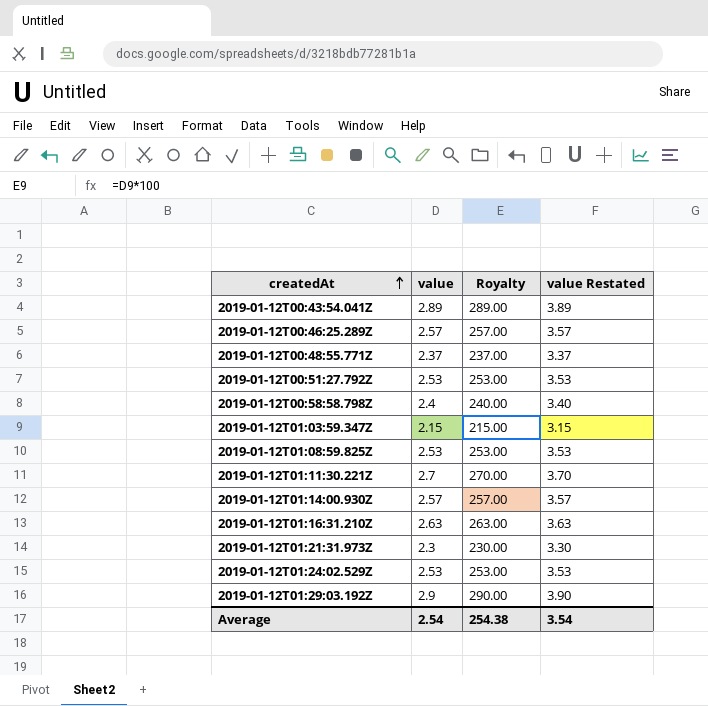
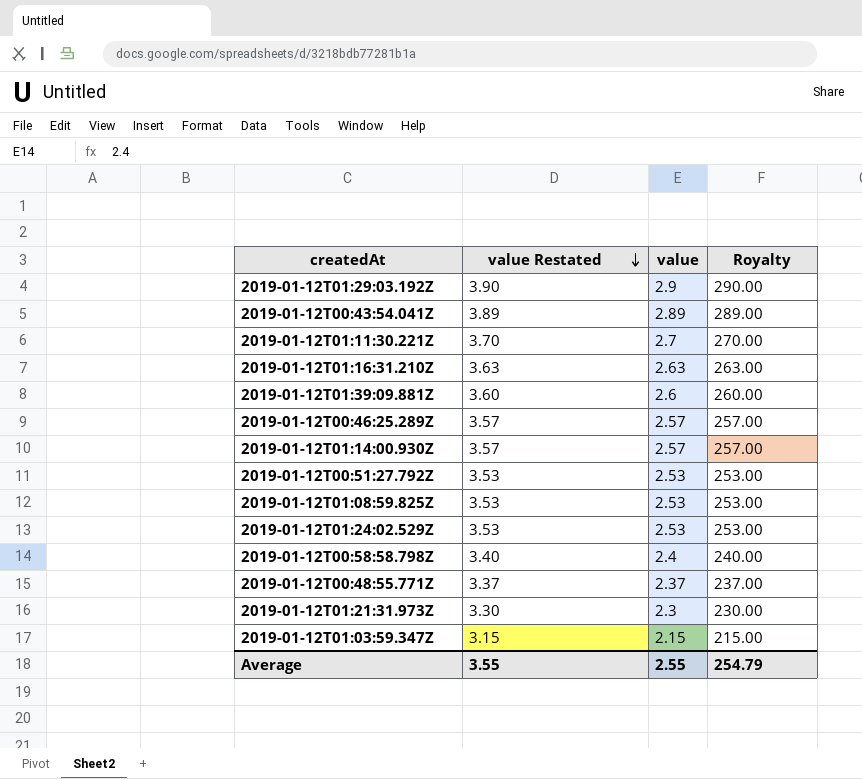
row order: createdAt ascending -> value Restated descending
column value Restated | position: 4 -> 2
row 2019-01-12T01:39:09.881Z: none -> 3.60 | 2.6 | 260.00
Average | value Restated: 3.54 -> 3.55
Average | value: 2.54 -> 2.55
Average | Royalty: 254.38 -> 254.79

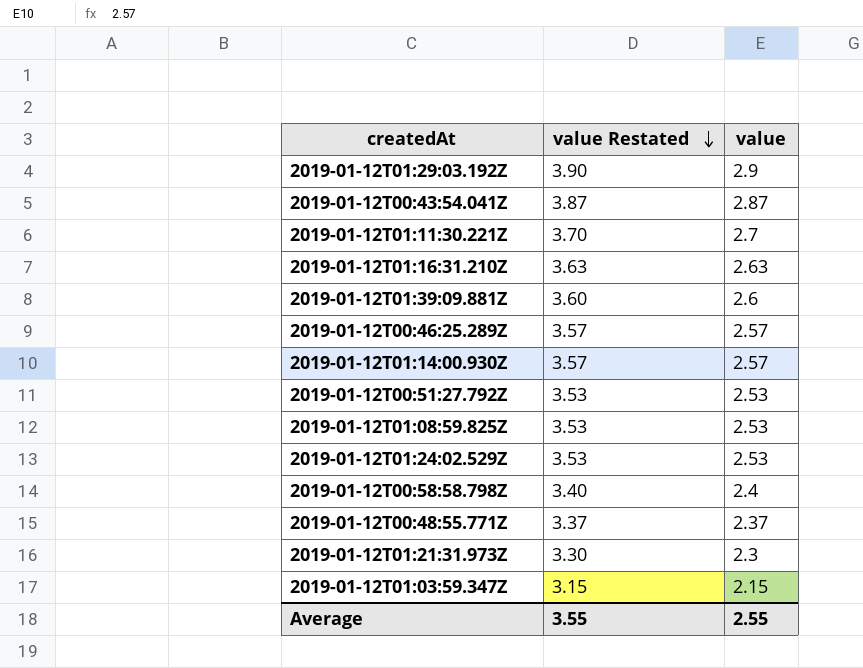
column Royalty | formula: [value] * 100 -> none
2019-01-12T00:43:54.041Z | value Restated: 3.89 -> 3.87
2019-01-12T00:43:54.041Z | value: 2.89 -> 2.87

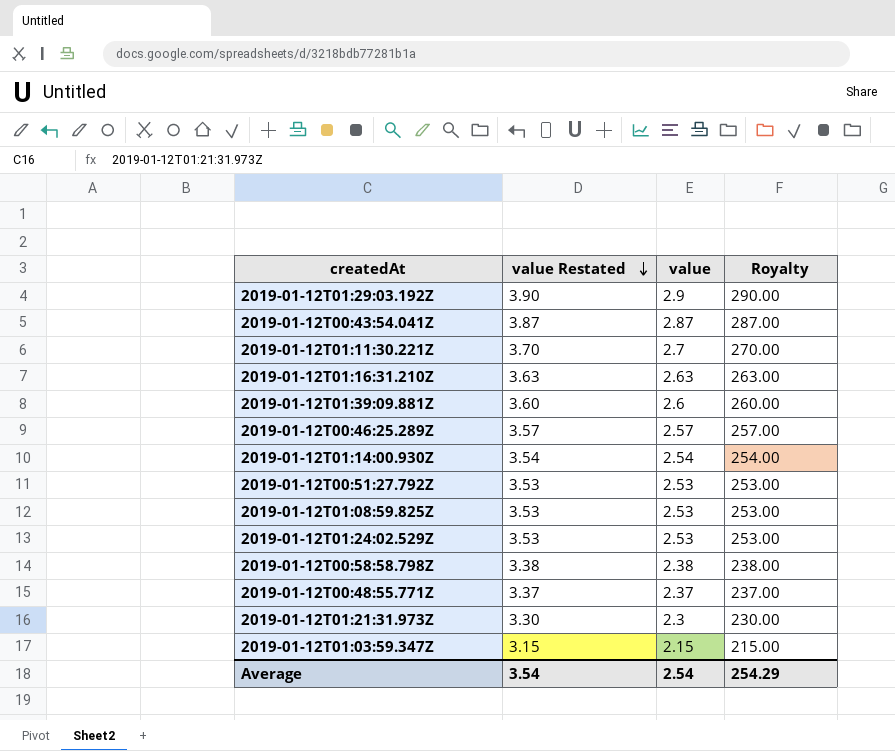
column Royalty | formula: none -> [value] * 100
2019-01-12T01:14:00.930Z | value Restated: 3.57 -> 3.54
2019-01-12T01:14:00.930Z | value: 2.57 -> 2.54
2019-01-12T00:58:58.798Z | value Restated: 3.40 -> 3.38
2019-01-12T00:58:58.798Z | value: 2.4 -> 2.38
Average | value Restated: 3.55 -> 3.54
Average | value: 2.55 -> 2.54

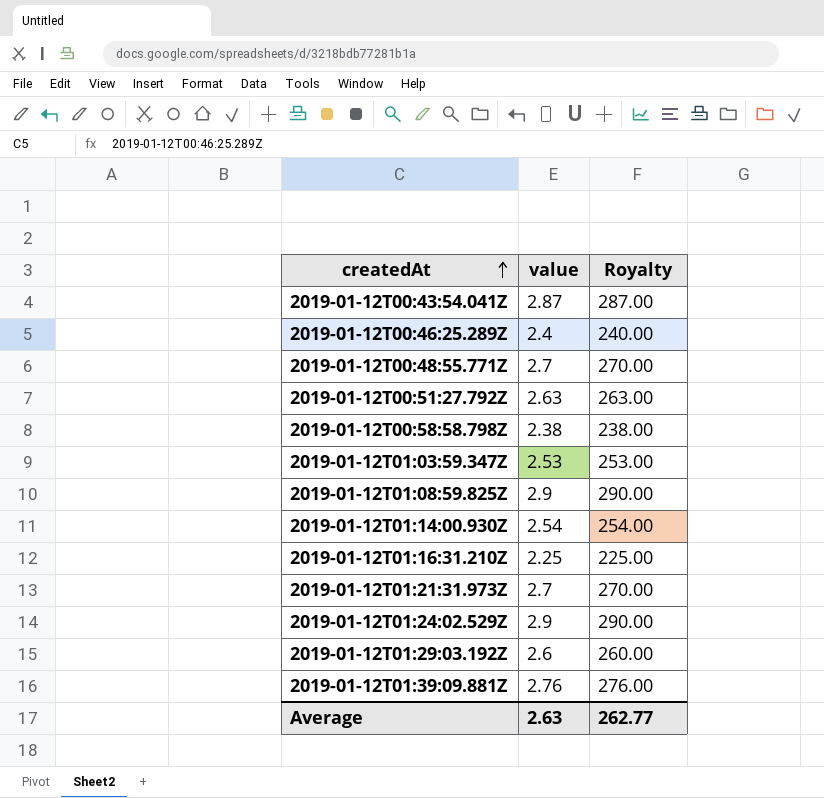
row order: value Restated descending -> createdAt ascending
column value Restated | formula: [value] + 1 -> none
row 2019-01-12T01:11:30.221Z: 3.70 | 2.7 | 270.00 -> none
2019-01-12T00:46:25.289Z | value: 2.57 -> 2.4
2019-01-12T00:46:25.289Z | Royalty: 257.00 -> 240.00
2019-01-12T00:48:55.771Z | value: 2.37 -> 2.7
2019-01-12T00:48:55.771Z | Royalty: 237.00 -> 270.00
2019-01-12T00:51:27.792Z | value: 2.53 -> 2.63
2019-01-12T00:51:27.792Z | Royalty: 253.00 -> 263.00
2019-01-12T01:03:59.347Z | value: 2.15 -> 2.53
2019-01-12T01:03:59.347Z | Royalty: 215.00 -> 253.00
2019-01-12T01:08:59.825Z | value: 2.53 -> 2.9
2019-01-12T01:08:59.825Z | Royalty: 253.00 -> 290.00
2019-01-12T01:16:31.210Z | value: 2.63 -> 2.25
2019-01-12T01:16:31.210Z | Royalty: 263.00 -> 225.00
2019-01-12T01:21:31.973Z | value: 2.3 -> 2.7
2019-01-12T01:21:31.973Z | Royalty: 230.00 -> 270.00
2019-01-12T01:24:02.529Z | value: 2.53 -> 2.9
2019-01-12T01:24:02.529Z | Royalty: 253.00 -> 290.00
2019-01-12T01:29:03.192Z | value: 2.9 -> 2.6
2019-01-12T01:29:03.192Z | Royalty: 290.00 -> 260.00
2019-01-12T01:39:09.881Z | value: 2.6 -> 2.76
2019-01-12T01:39:09.881Z | Royalty: 260.00 -> 276.00
Average | value: 2.54 -> 2.63
Average | Royalty: 254.29 -> 262.77

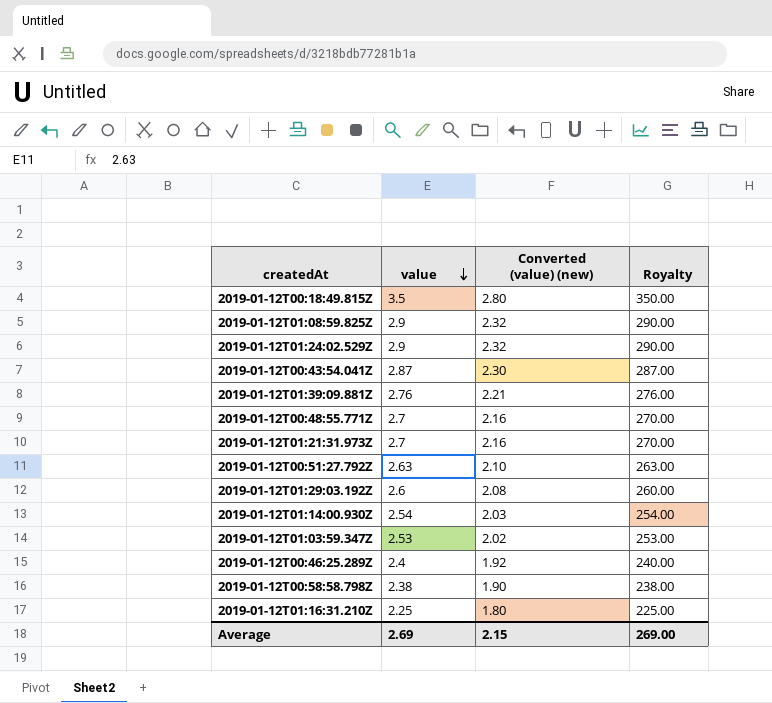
row order: createdAt ascending -> value descending
column Converted (value) (new) | formula: none -> [value] * 0.8
row 2019-01-12T00:18:49.815Z: none -> 3.5 | 2.80 | 350.00
Average | value: 2.63 -> 2.69
Average | Royalty: 262.77 -> 269.00

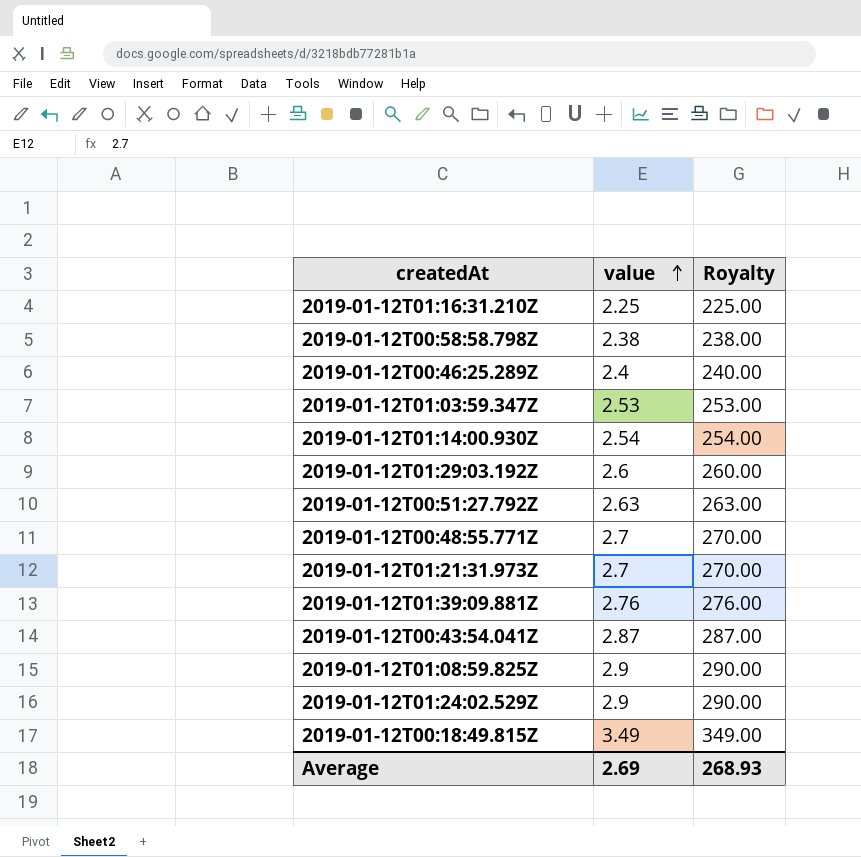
row order: value descending -> value ascending
column Converted (value) (new) | formula: [value] * 0.8 -> none
2019-01-12T00:18:49.815Z | value: 3.5 -> 3.49
2019-01-12T00:18:49.815Z | Royalty: 350.00 -> 349.00
Average | Royalty: 269.00 -> 268.93

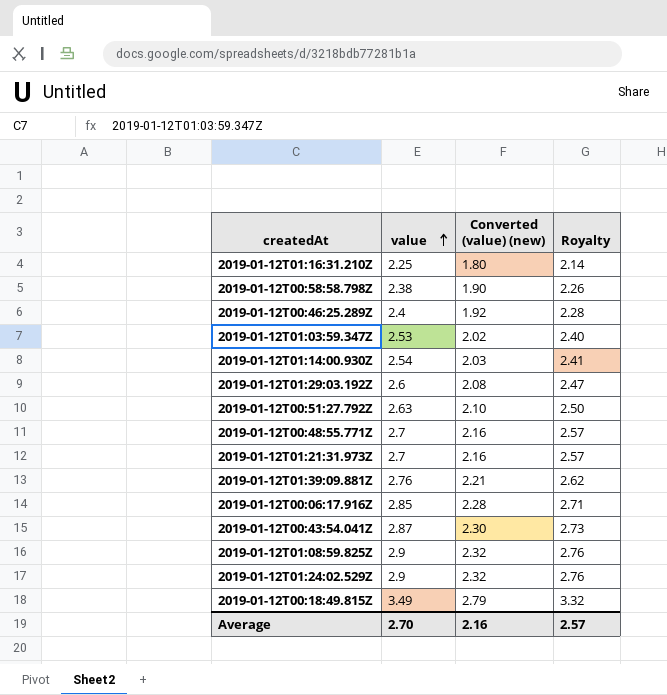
column Converted (value) (new) | formula: none -> [value] * 0.8
column Royalty | formula: [value] * 100 -> [value] * 0.95
row 2019-01-12T00:06:17.916Z: none -> 2.85 | 2.28 | 2.71
Average | value: 2.69 -> 2.70
Average | Royalty: 268.93 -> 2.57

